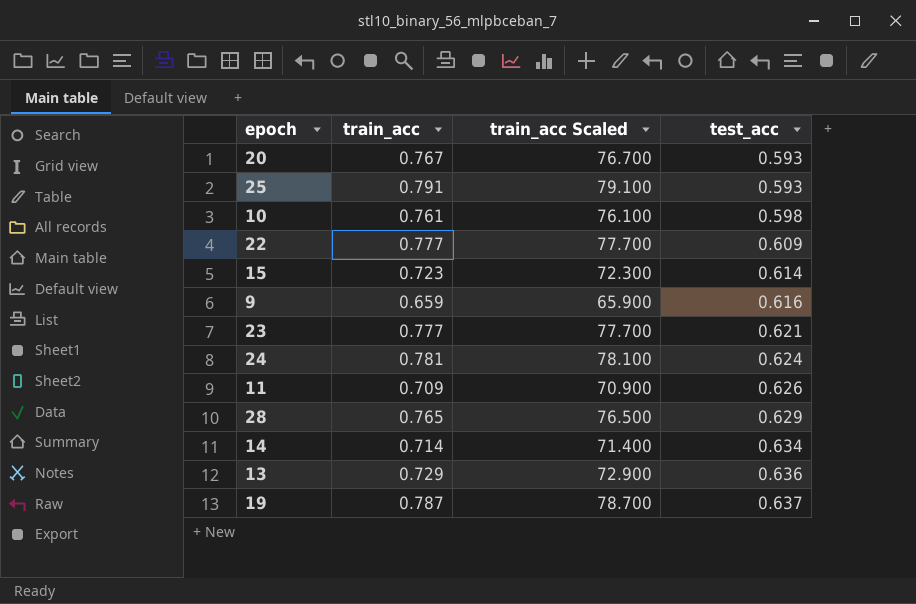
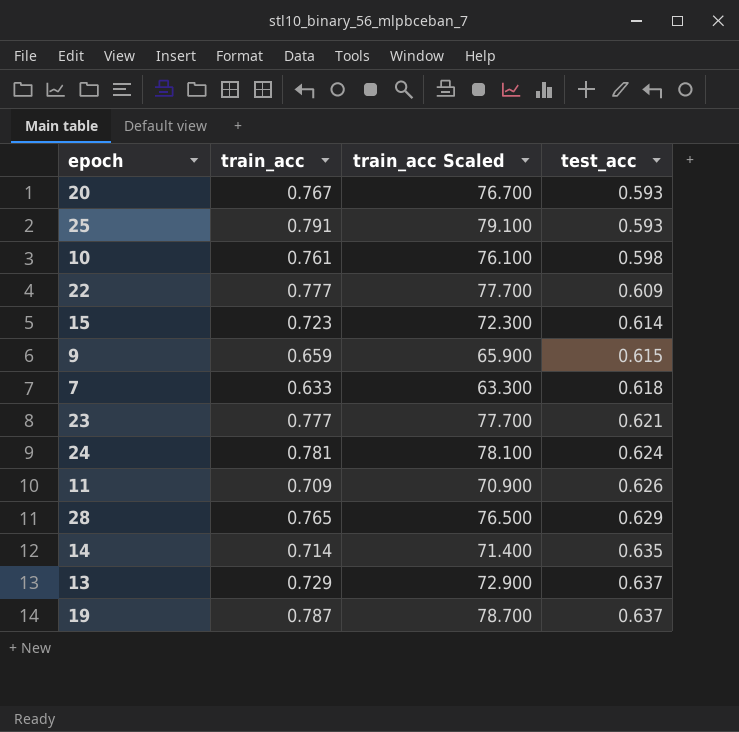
9 | test_acc: 0.616 -> 0.615
row 7: none -> 0.633 | 63.300 | 0.618
14 | test_acc: 0.634 -> 0.635
13 | test_acc: 0.636 -> 0.637

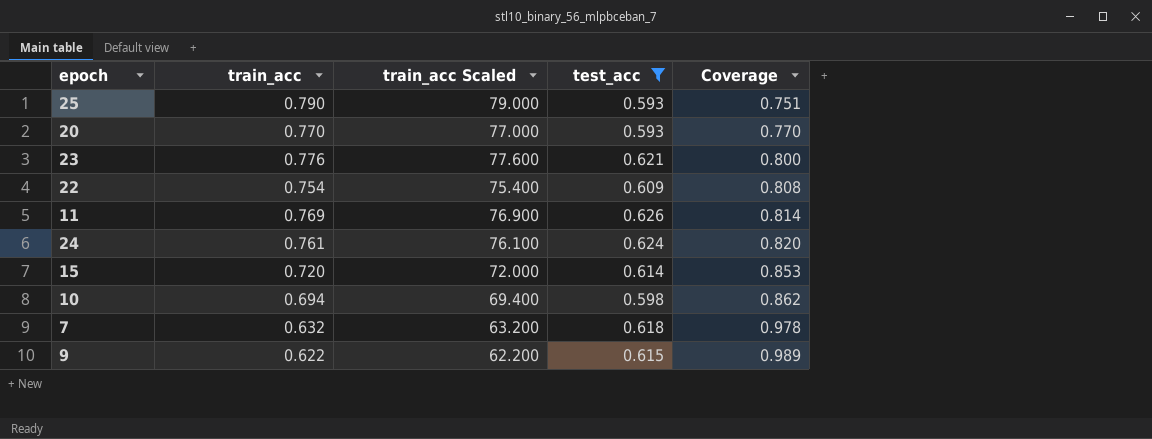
filter: none -> test_acc <= 0.626
row order: test_acc ascending -> Coverage ascending
column Coverage | formula: none -> [test_acc] / [train_acc]
25 | train_acc: 0.791 -> 0.790
25 | train_acc Scaled: 79.100 -> 79.000
20 | train_acc: 0.767 -> 0.770
20 | train_acc Scaled: 76.700 -> 77.000
23 | train_acc: 0.777 -> 0.776
23 | train_acc Scaled: 77.700 -> 77.600
22 | train_acc: 0.777 -> 0.754
22 | train_acc Scaled: 77.700 -> 75.400
11 | train_acc: 0.709 -> 0.769
11 | train_acc Scaled: 70.900 -> 76.900
24 | train_acc: 0.781 -> 0.761
24 | train_acc Scaled: 78.100 -> 76.100
15 | train_acc: 0.723 -> 0.720
15 | train_acc Scaled: 72.300 -> 72.000
10 | train_acc: 0.761 -> 0.694
10 | train_acc Scaled: 76.100 -> 69.400
7 | train_acc: 0.633 -> 0.632
7 | train_acc Scaled: 63.300 -> 63.200
9 | train_acc: 0.659 -> 0.622
9 | train_acc Scaled: 65.900 -> 62.200

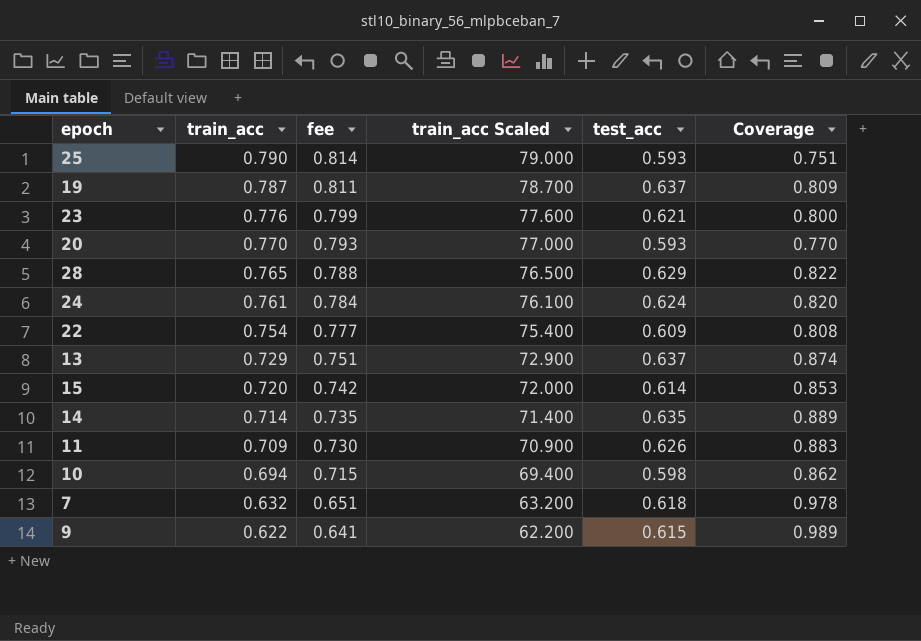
filter: test_acc <= 0.626 -> none
row order: Coverage ascending -> train_acc descending
column fee | formula: none -> [train_acc] * 1.03
11 | train_acc: 0.769 -> 0.709
11 | train_acc Scaled: 76.900 -> 70.900
11 | Coverage: 0.814 -> 0.883

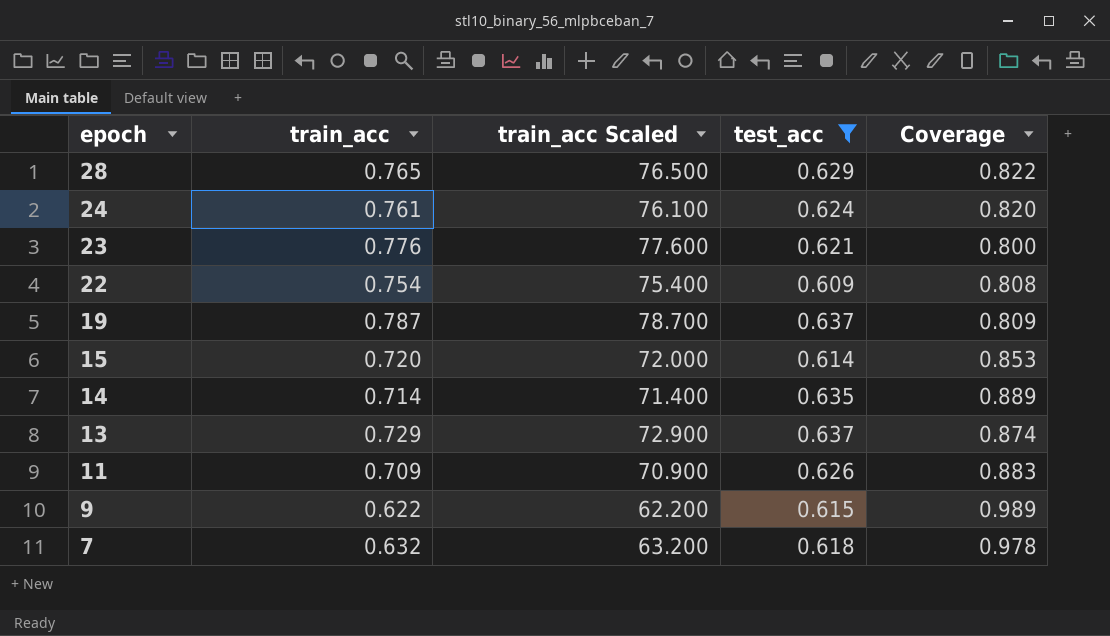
filter: none -> test_acc >= 0.609
row order: train_acc descending -> epoch descending
column fee | formula: [train_acc] * 1.03 -> none

